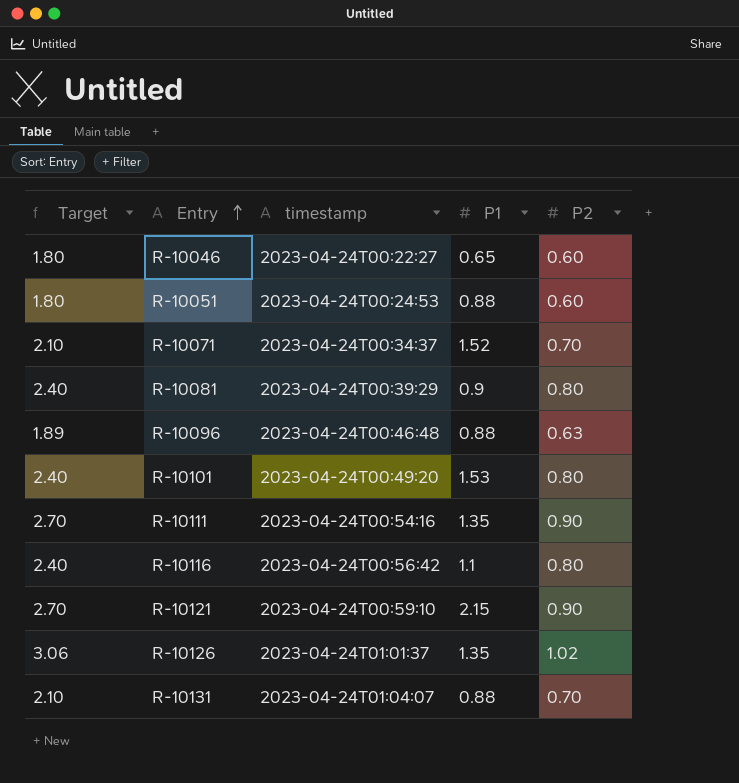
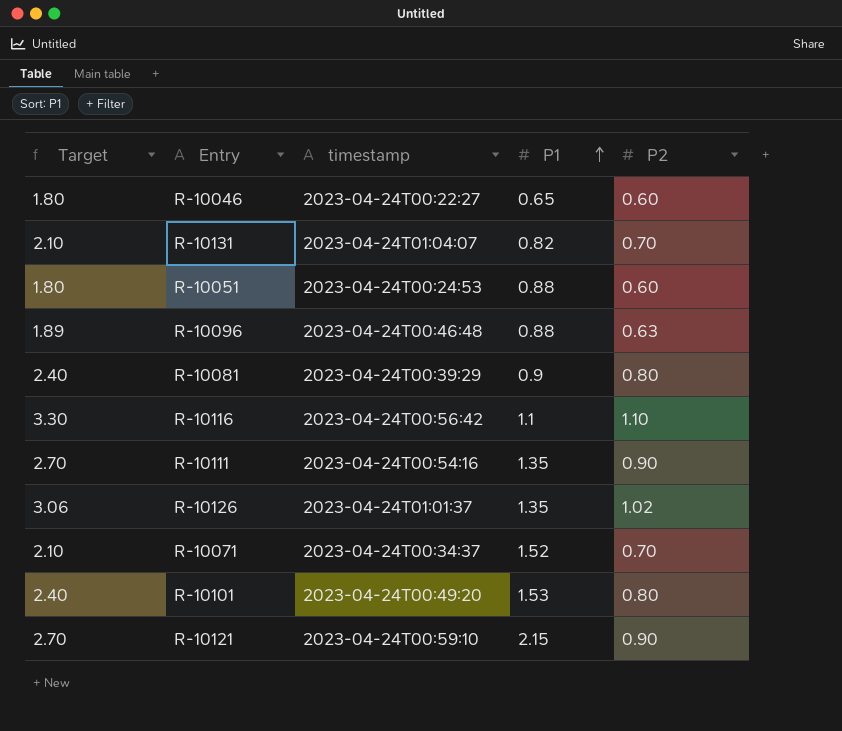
row order: Entry ascending -> P1 ascending
R-10131 | P1: 0.88 -> 0.82
R-10116 | Target: 2.40 -> 3.30
R-10116 | P2: 0.80 -> 1.10

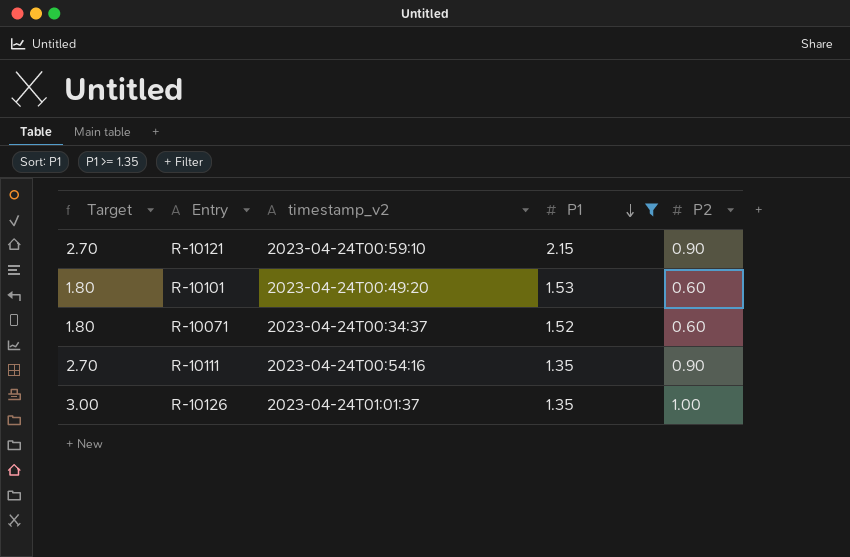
filter: none -> P1 >= 1.35
row order: P1 ascending -> P1 descending
column name: timestamp -> timestamp_v2
R-10101 | Target: 2.40 -> 1.80
R-10101 | P2: 0.80 -> 0.60
R-10071 | Target: 2.10 -> 1.80
R-10071 | P2: 0.70 -> 0.60
R-10126 | Target: 3.06 -> 3.00
R-10126 | P2: 1.02 -> 1.00

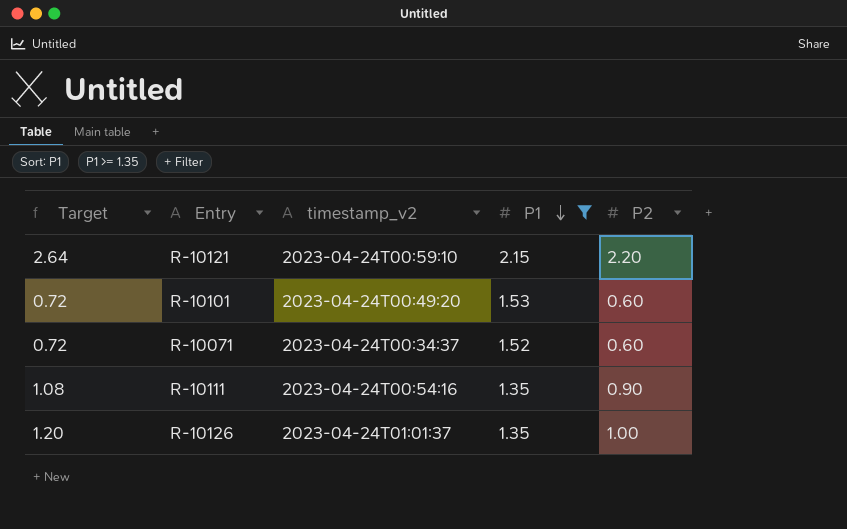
column Target | formula: [P2] * 3 -> [P2] * 1.2
R-10121 | P2: 0.90 -> 2.20

